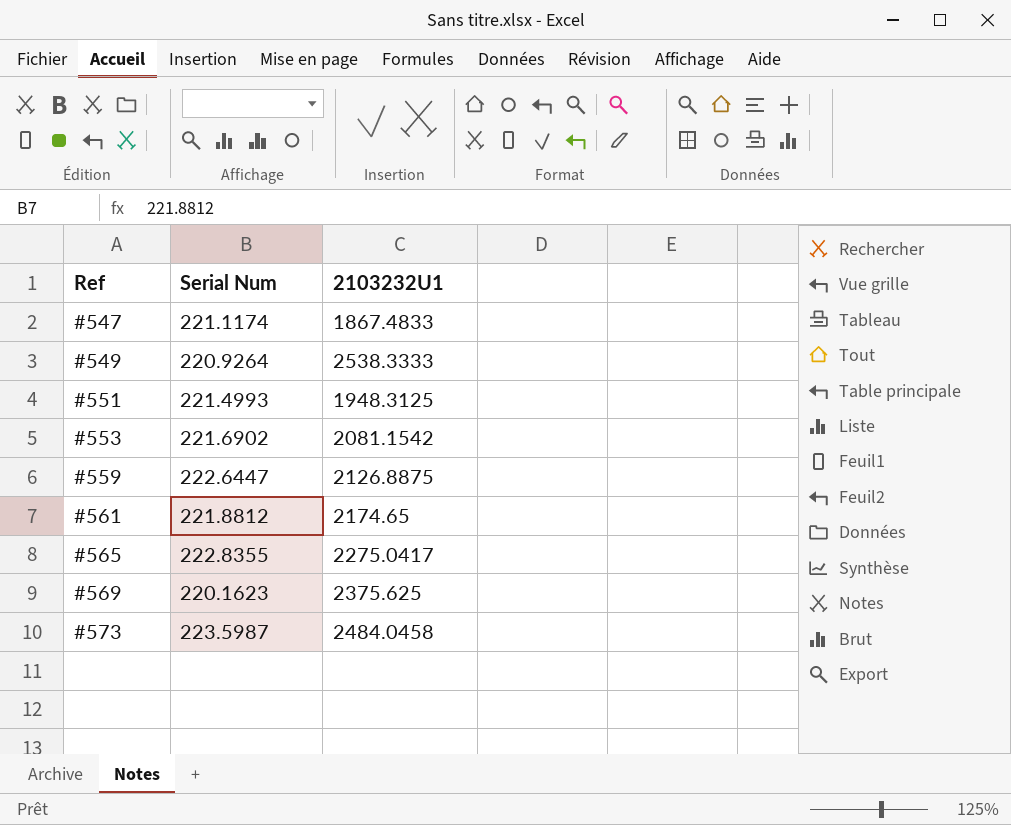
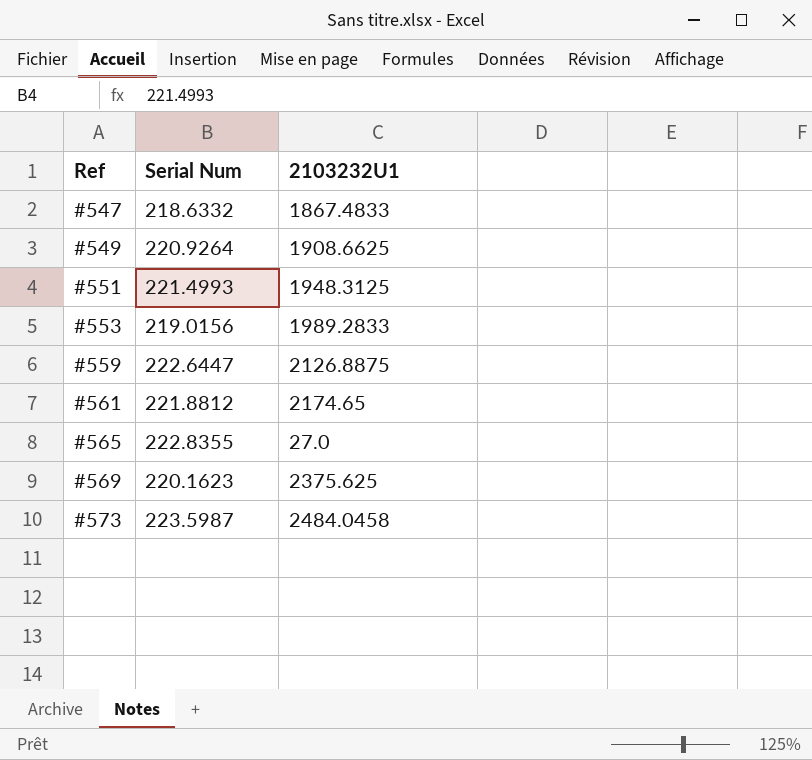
#547 | Serial Num: 221.1174 -> 218.6332
#549 | 2103232U1: 2538.3333 -> 1908.6625
#553 | Serial Num: 221.6902 -> 219.0156
#553 | 2103232U1: 2081.1542 -> 1989.2833
#565 | 2103232U1: 2275.0417 -> 27.0

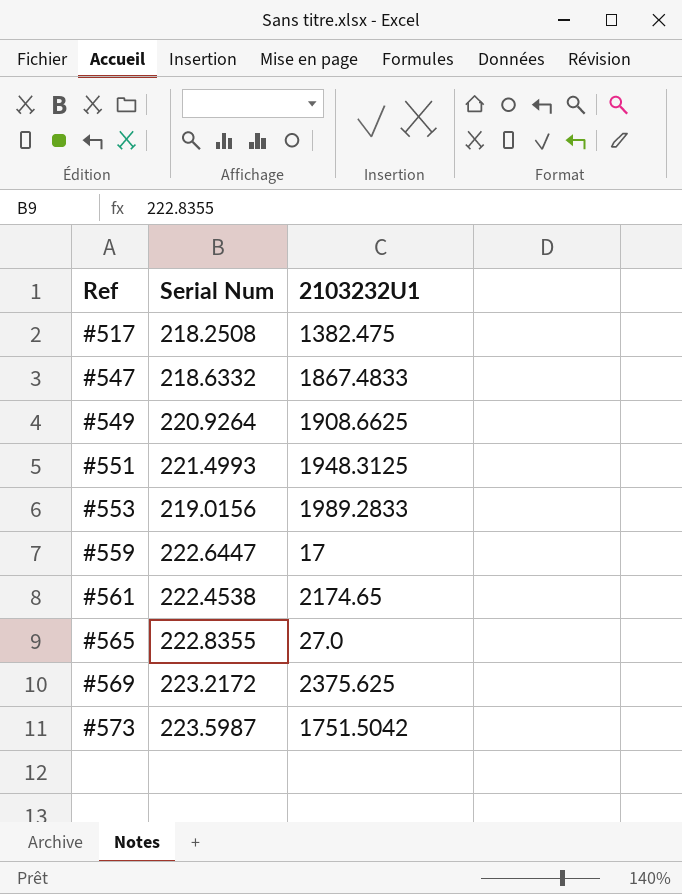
row #517: none -> 218.2508 | 1382.475
#559 | 2103232U1: 2126.8875 -> 17
#561 | Serial Num: 221.8812 -> 222.4538
#569 | Serial Num: 220.1623 -> 223.2172
#573 | 2103232U1: 2484.0458 -> 1751.5042

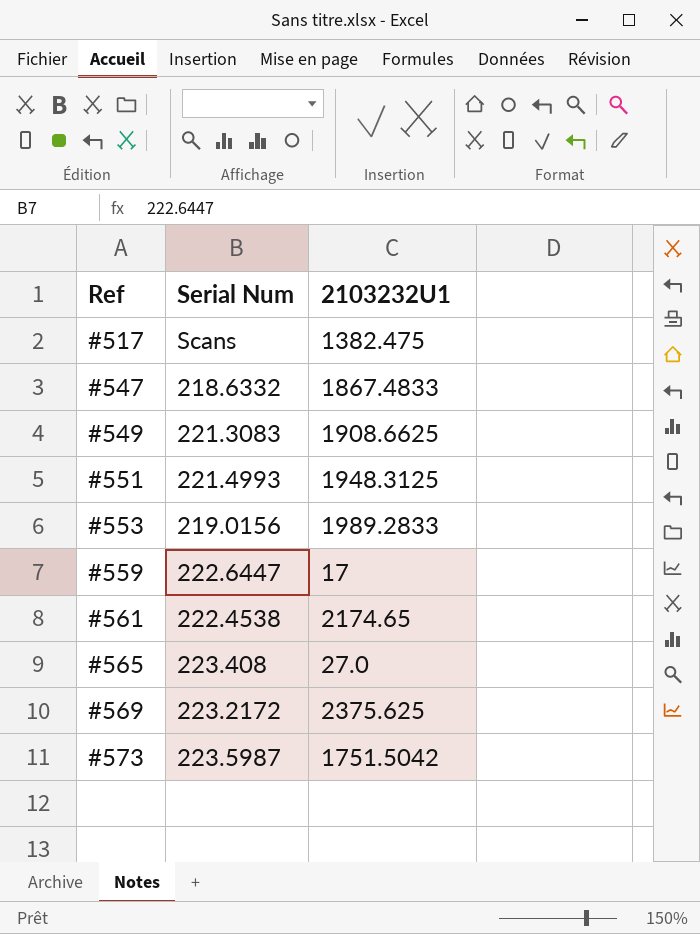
#517 | Serial Num: 218.2508 -> Scans
#549 | Serial Num: 220.9264 -> 221.3083
#565 | Serial Num: 222.8355 -> 223.408

